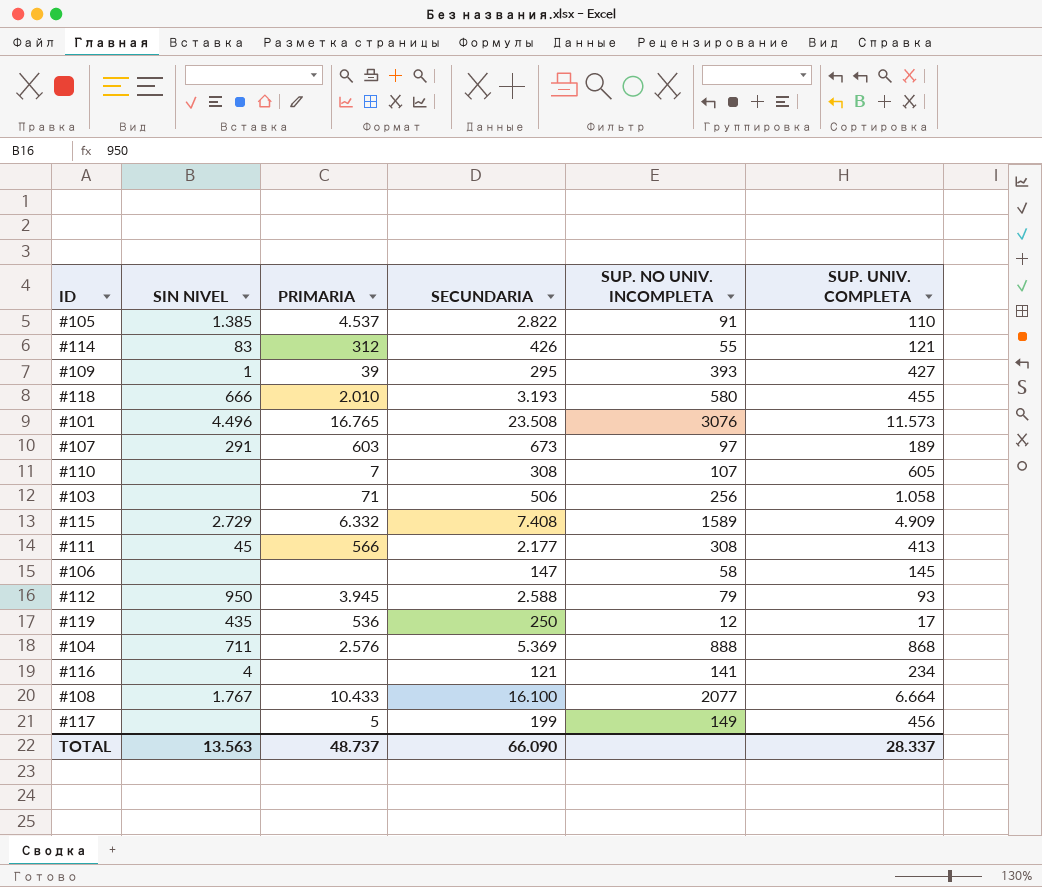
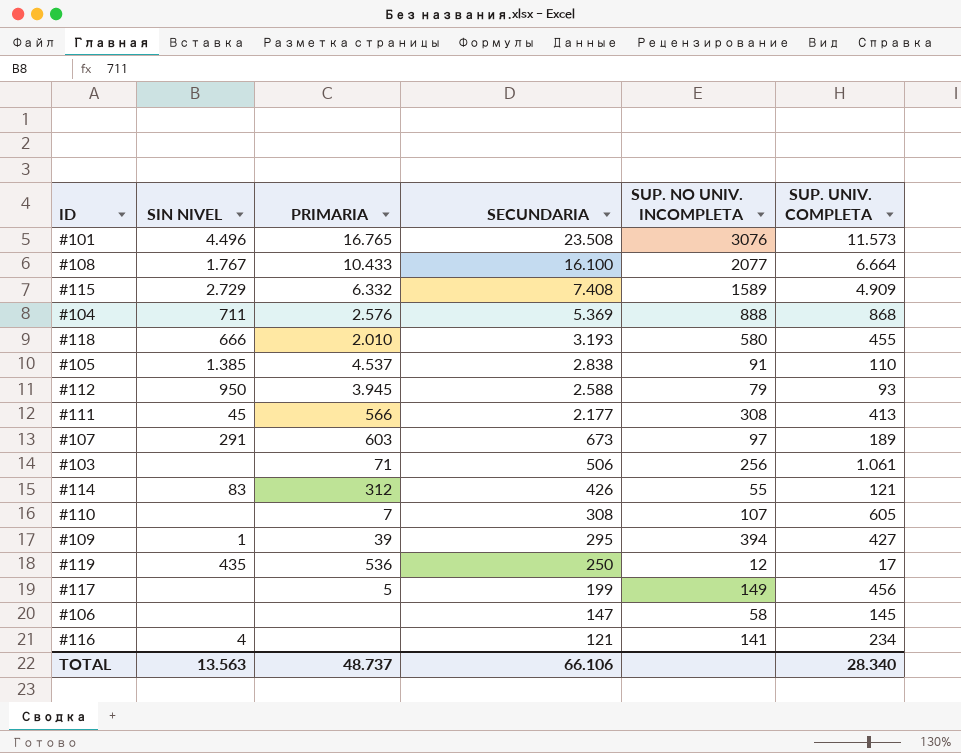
row order: none -> SECUNDARIA descending
#105 | SECUNDARIA: 2.822 -> 2.838
#103 | SUP. UNIV. COMPLETA: 1.058 -> 1.061
#109 | SUP. NO UNIV. INCOMPLETA: 393 -> 394
TOTAL | SECUNDARIA: 66.090 -> 66.106
TOTAL | SUP. UNIV. COMPLETA: 28.337 -> 28.340

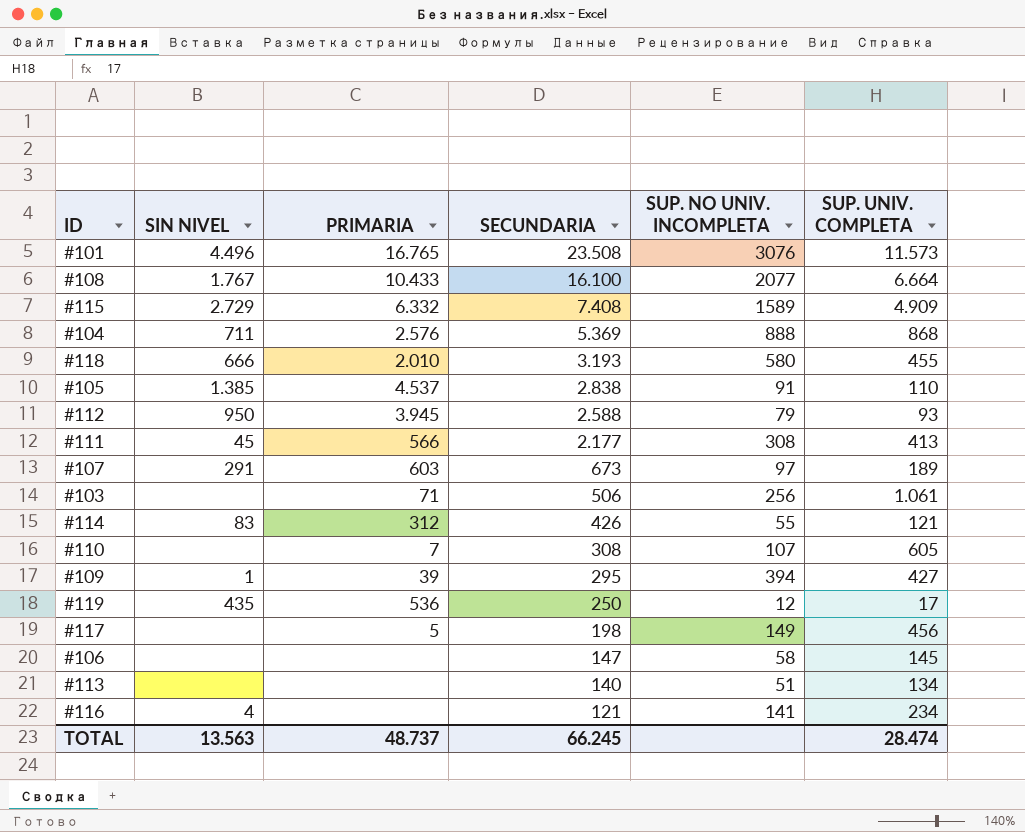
#117 | SECUNDARIA: 199 -> 198
row #113: none -> none | none | 140 | 51 | 134
TOTAL | SECUNDARIA: 66.106 -> 66.245
TOTAL | SUP. UNIV. COMPLETA: 28.340 -> 28.474

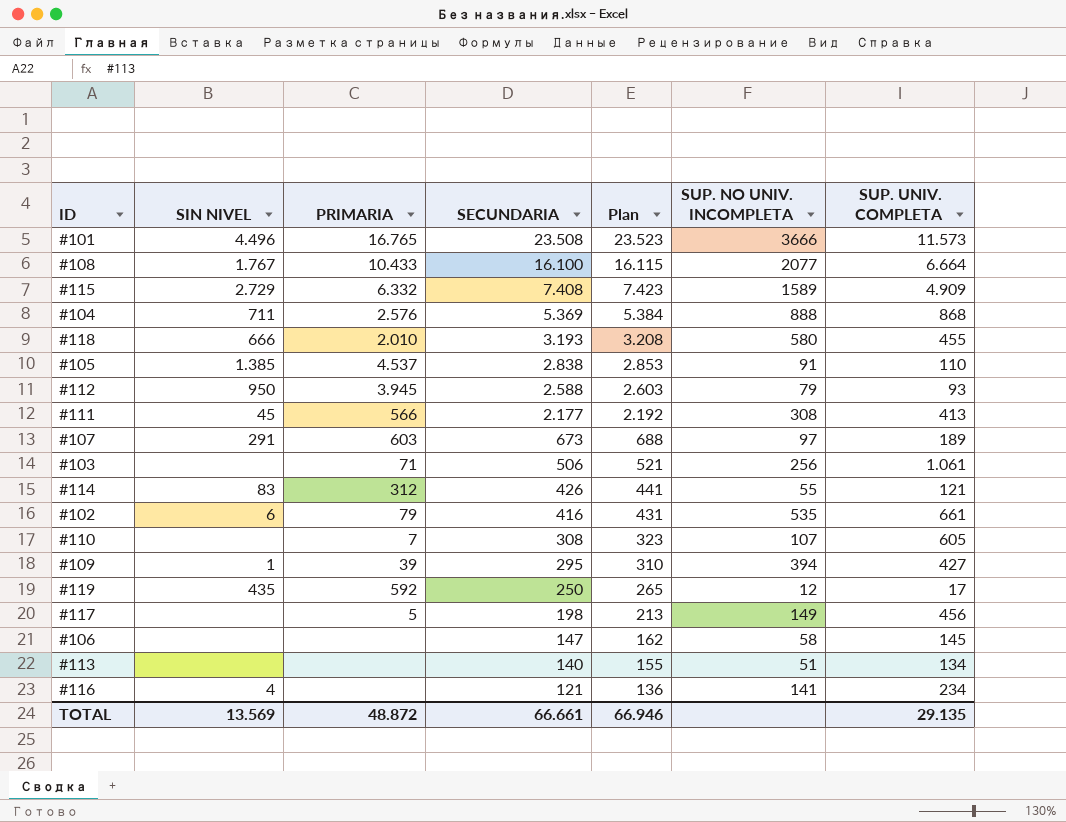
column Plan | formula: none -> [SECUNDARIA] + 15
#101 | SUP. NO UNIV. INCOMPLETA: 3076 -> 3666
row #102: none -> 6 | 79 | 416 | 431 | 535 | 661
#119 | PRIMARIA: 536 -> 592
TOTAL | SIN NIVEL: 13.563 -> 13.569
TOTAL | PRIMARIA: 48.737 -> 48.872
TOTAL | SECUNDARIA: 66.245 -> 66.661
TOTAL | SUP. UNIV. COMPLETA: 28.474 -> 29.135

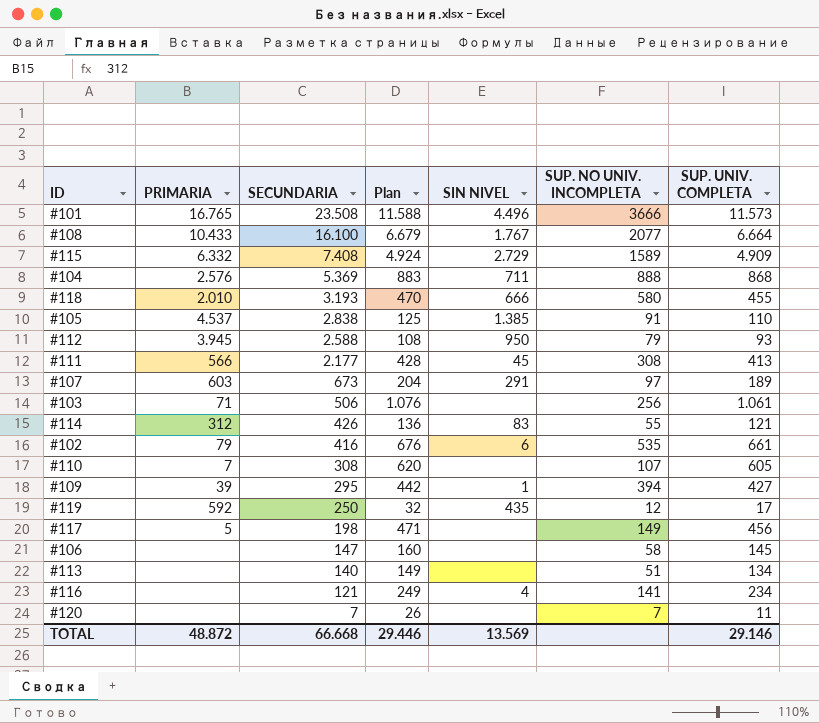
column Plan | formula: [SECUNDARIA] + 15 -> [SUP. UNIV. COMPLETA] + 15
column SIN NIVEL | position: 2 -> 5
row #120: none -> none | 7 | 26 | none | 7 | 11
TOTAL | SECUNDARIA: 66.661 -> 66.668
TOTAL | Plan: 66.946 -> 29.446
TOTAL | SUP. UNIV. COMPLETA: 29.135 -> 29.146

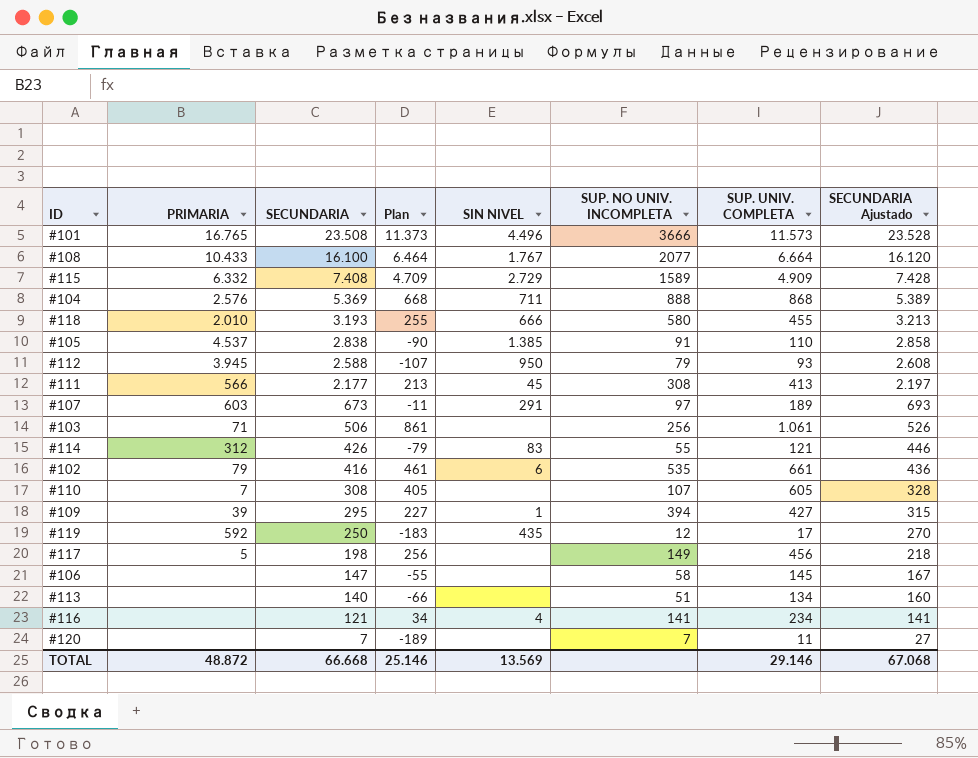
column Plan | formula: [SUP. UNIV. COMPLETA] + 15 -> [SUP. UNIV. COMPLETA] - 200
column SECUNDARIA Ajustado | formula: none -> [SECUNDARIA] + 20
TOTAL | Plan: 29.446 -> 25.146

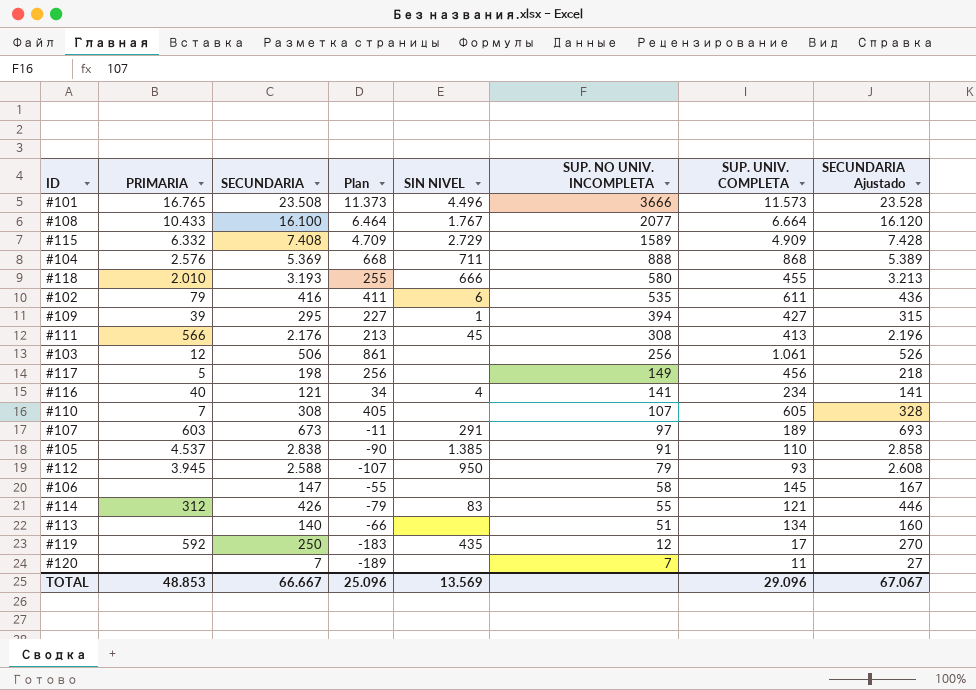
row order: SECUNDARIA descending -> SUP. NO UNIV. INCOMPLETA descending
#102 | Plan: 461 -> 411
#102 | SUP. UNIV. COMPLETA: 661 -> 611
#111 | SECUNDARIA: 2.177 -> 2.176
#111 | SECUNDARIA Ajustado: 2.197 -> 2.196
#103 | PRIMARIA: 71 -> 12
#116 | PRIMARIA: none -> 40
TOTAL | PRIMARIA: 48.872 -> 48.853
TOTAL | SECUNDARIA: 66.668 -> 66.667
TOTAL | Plan: 25.146 -> 25.096
TOTAL | SUP. UNIV. COMPLETA: 29.146 -> 29.096
TOTAL | SECUNDARIA Ajustado: 67.068 -> 67.067

